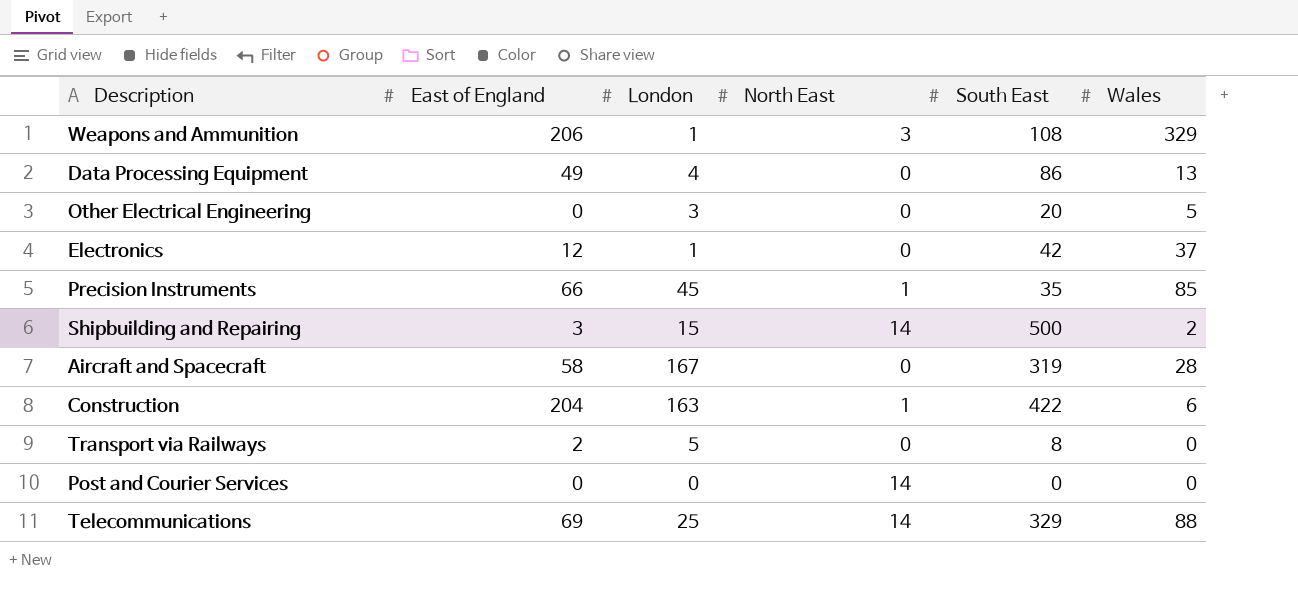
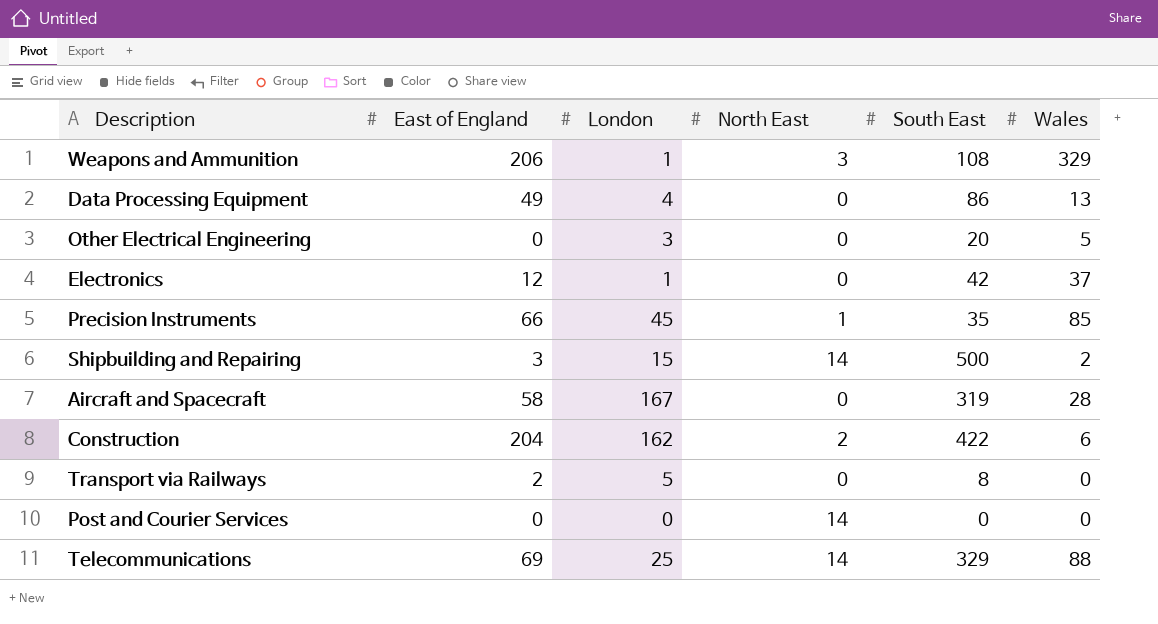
Construction | London: 163 -> 162
Construction | North East: 1 -> 2

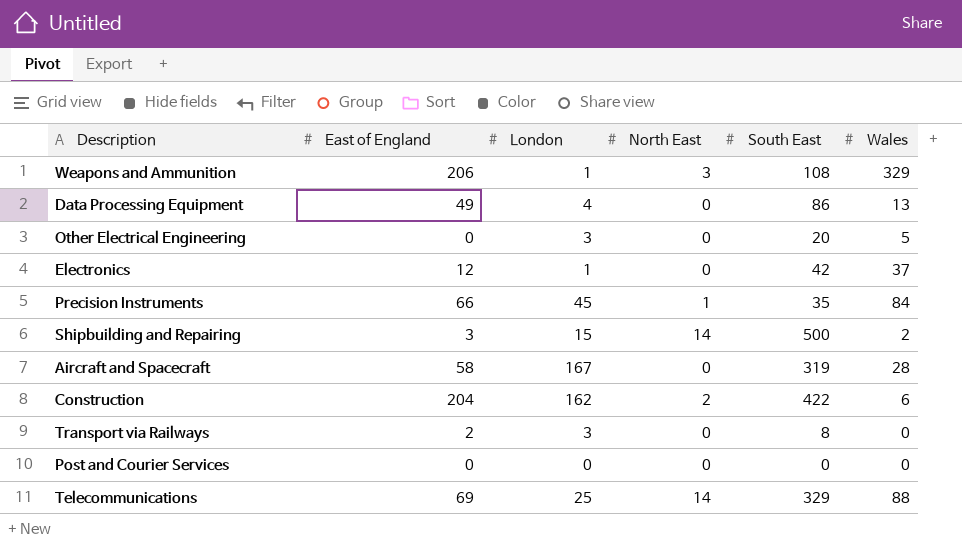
Precision Instruments | Wales: 85 -> 84
Transport via Railways | London: 5 -> 3
Post and Courier Services | North East: 14 -> 0

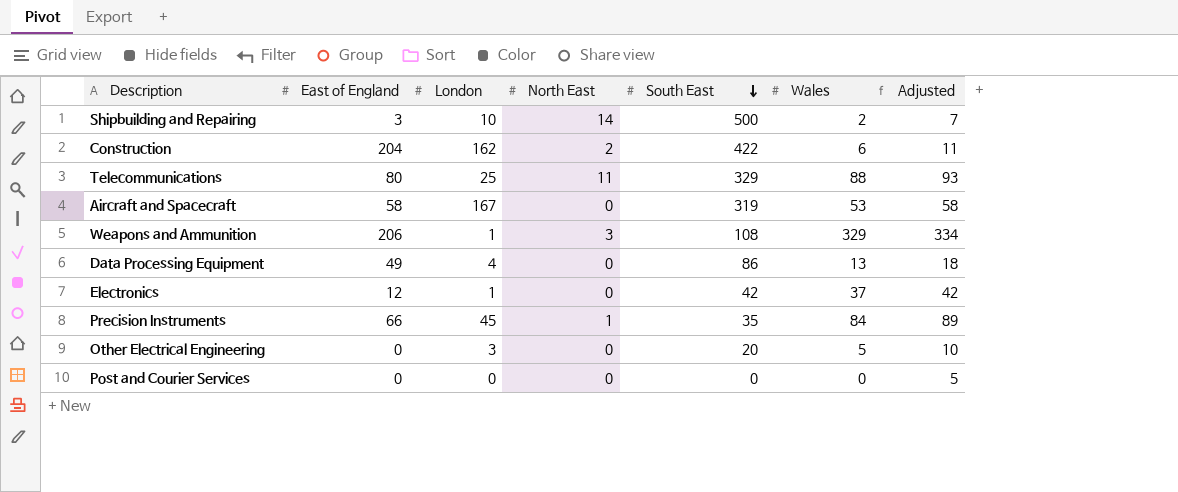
row order: none -> South East descending
column Adjusted | formula: none -> [Wales] + 5
row Transport via Railways: 2 | 3 | 0 | 8 | 0 -> none
Shipbuilding and Repairing | London: 15 -> 10
Telecommunications | East of England: 69 -> 80
Telecommunications | North East: 14 -> 11
Aircraft and Spacecraft | Wales: 28 -> 53

